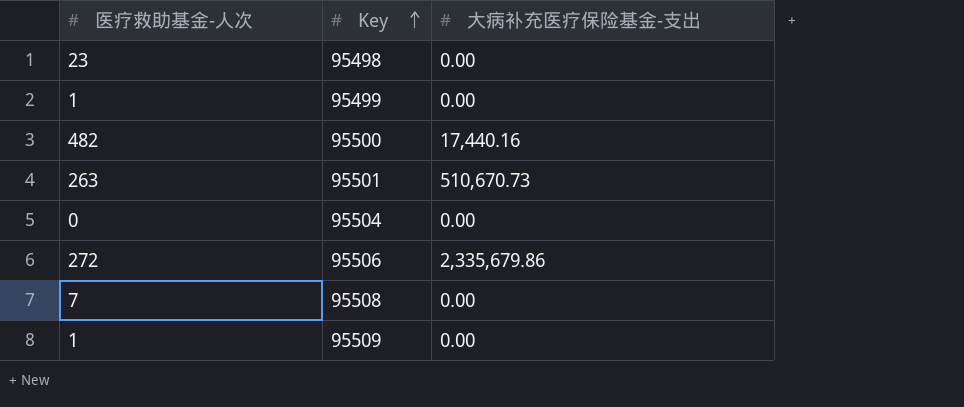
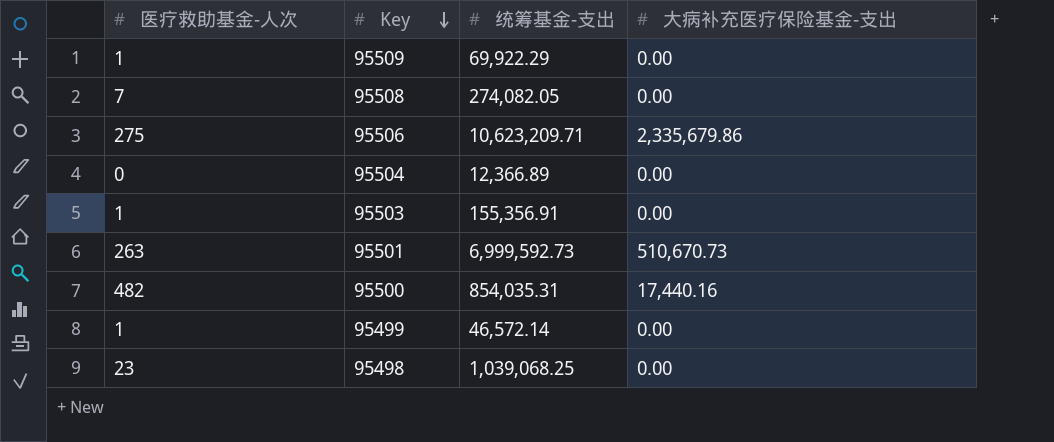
row order: Key ascending -> Key descending
column 统筹基金-支出 | position: none -> 3
95506 | 医疗救助基金-人次: 272 -> 275
row 95503: none -> 1 | 155,356.91 | 0.00

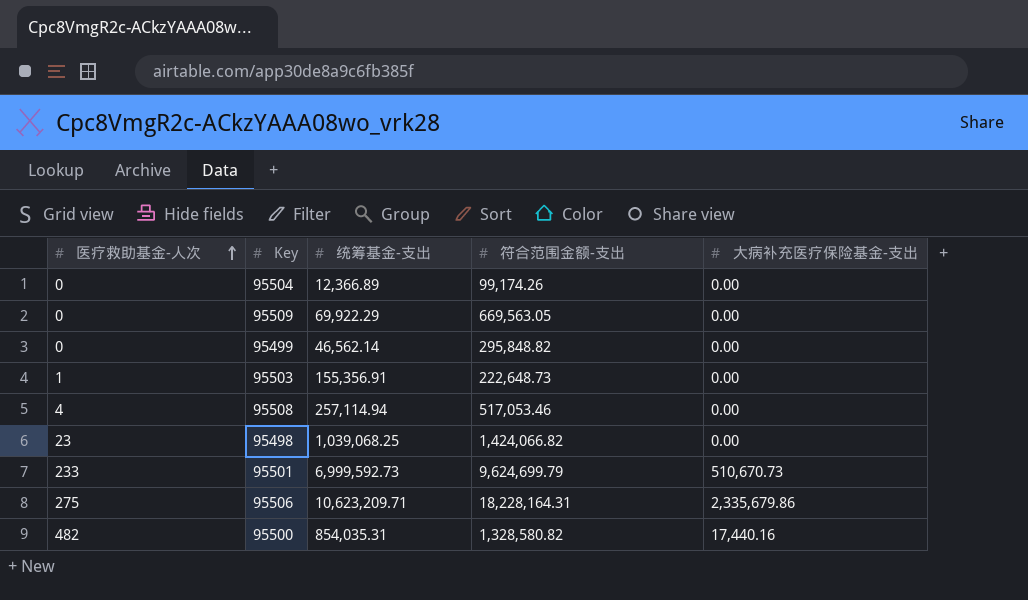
row order: Key descending -> 医疗救助基金-人次 ascending
column 符合范围金额-支出 | position: none -> 4
95509 | 医疗救助基金-人次: 1 -> 0
95499 | 医疗救助基金-人次: 1 -> 0
95499 | 统筹基金-支出: 46,572.14 -> 46,562.14
95508 | 医疗救助基金-人次: 7 -> 4
95508 | 统筹基金-支出: 274,082.05 -> 257,114.94
95501 | 医疗救助基金-人次: 263 -> 233

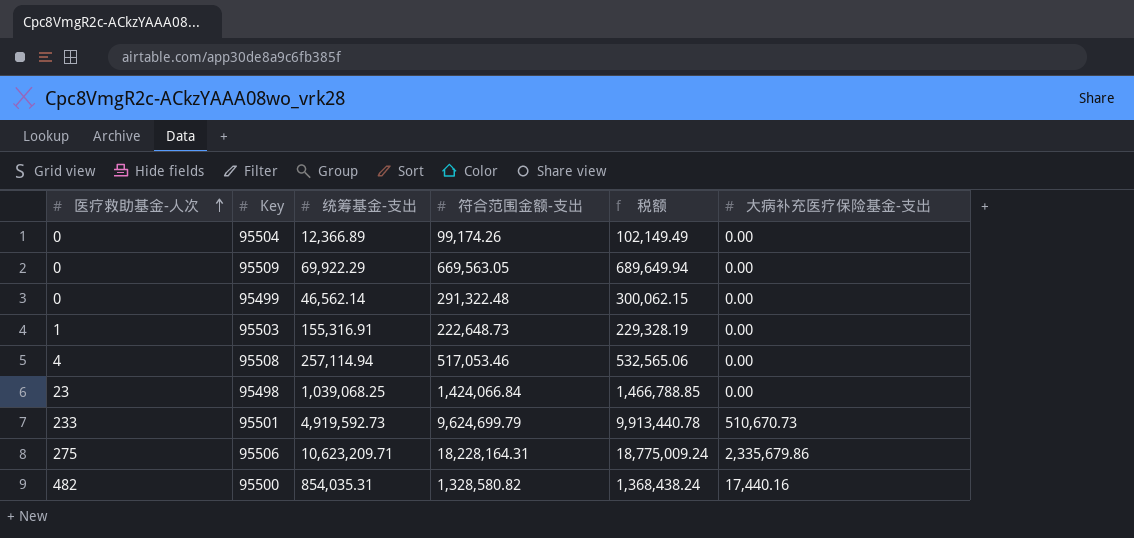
column 税额 | formula: none -> [符合范围金额-支出] * 1.03
95499 | 符合范围金额-支出: 295,848.82 -> 291,322.48
95503 | 统筹基金-支出: 155,356.91 -> 155,316.91
95498 | 符合范围金额-支出: 1,424,066.82 -> 1,424,066.84
95501 | 统筹基金-支出: 6,999,592.73 -> 4,919,592.73

